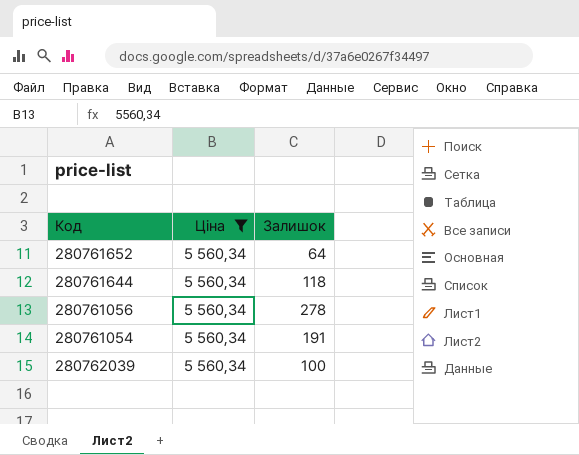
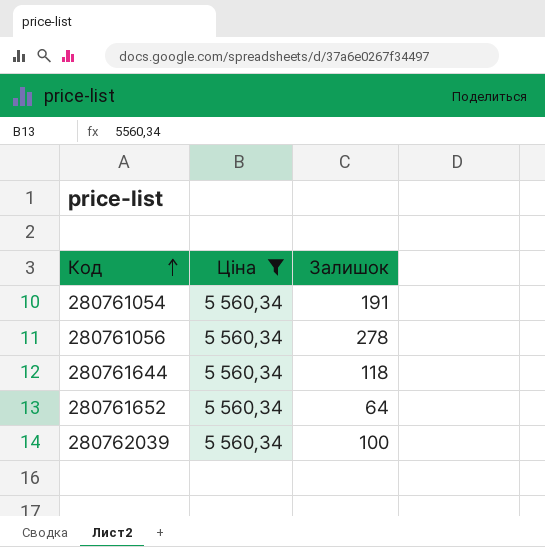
row order: none -> Код ascending

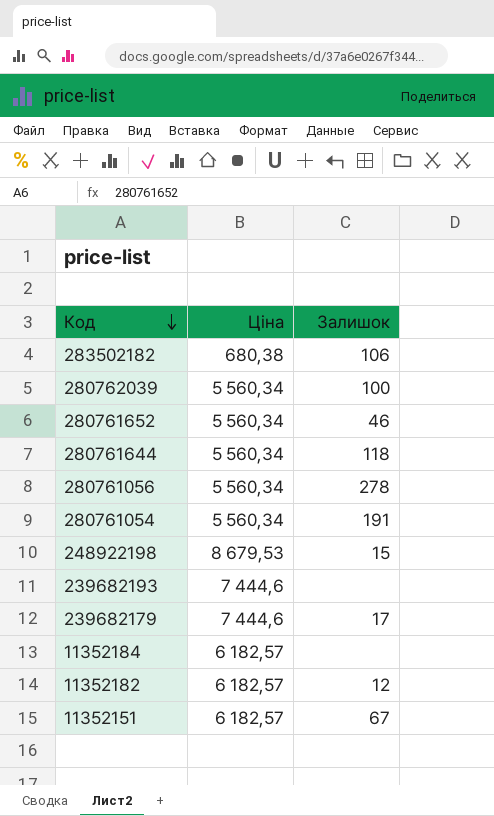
filter: Ціна = 5 560,34 -> none
row order: Код ascending -> Код descending
280761652 | Залишок: 64 -> 46

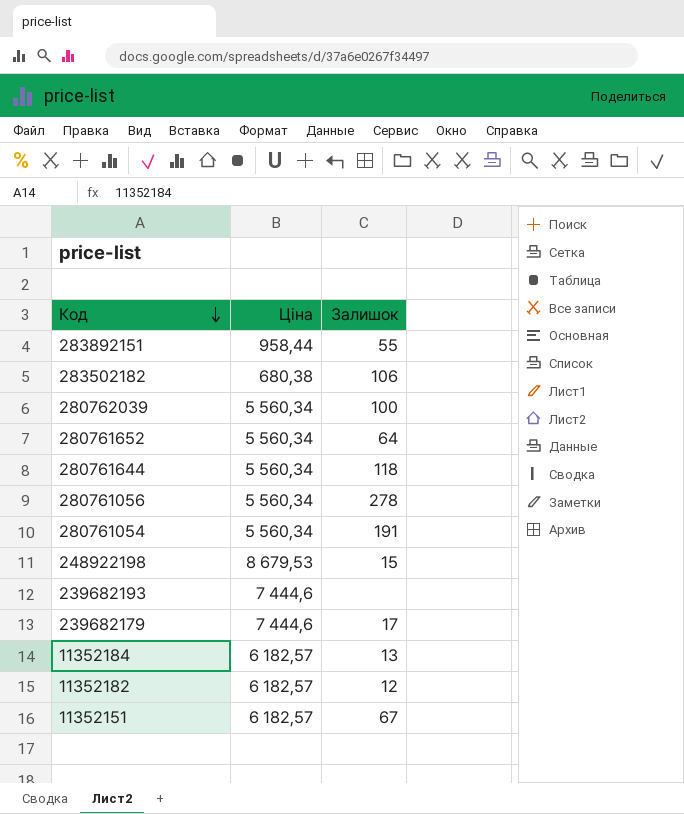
row 283892151: none -> 958,44 | 55
280761652 | Залишок: 46 -> 64
11352184 | Залишок: none -> 13

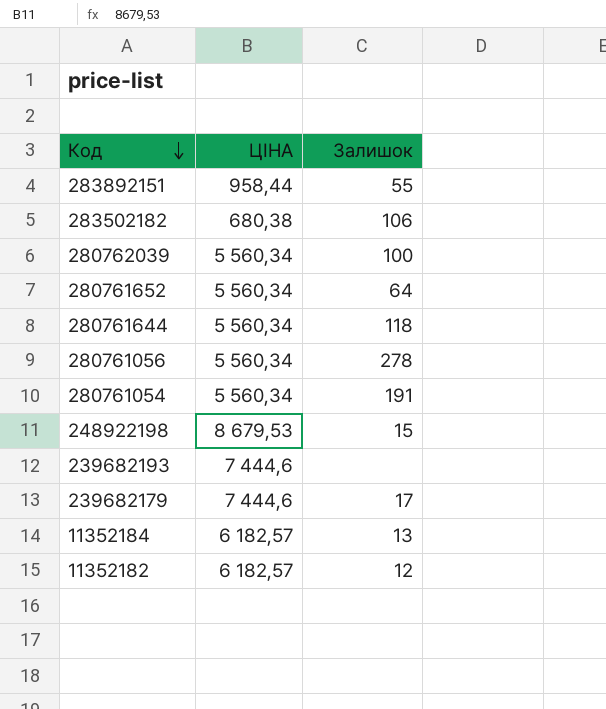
column name: Ціна -> ЦІНА
row 11352151: 6 182,57 | 67 -> none

